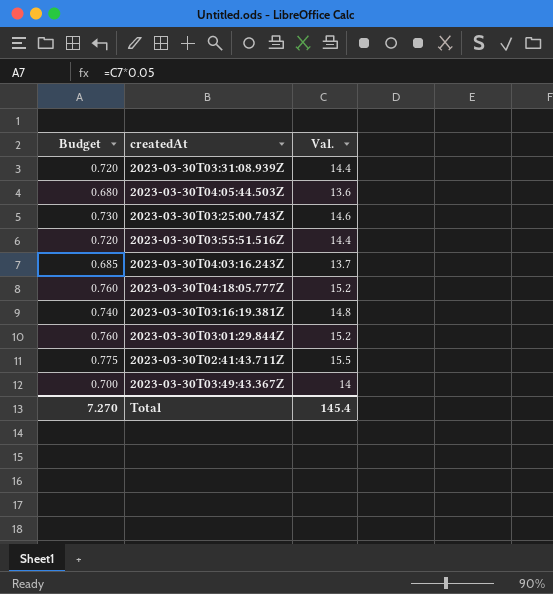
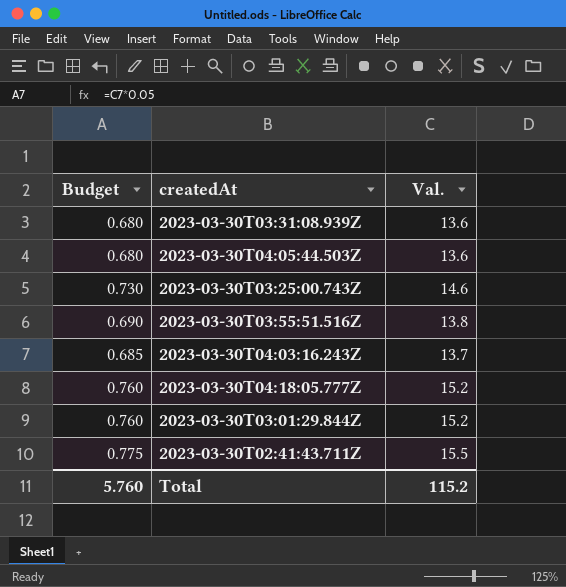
row 2023-03-30T03:16:19.381Z: 0.740 | 14.8 -> none
row 2023-03-30T03:49:43.367Z: 0.700 | 14 -> none
2023-03-30T03:31:08.939Z | Budget: 0.720 -> 0.680
2023-03-30T03:31:08.939Z | Val.: 14.4 -> 13.6
2023-03-30T03:55:51.516Z | Budget: 0.720 -> 0.690
2023-03-30T03:55:51.516Z | Val.: 14.4 -> 13.8
Total | Budget: 7.270 -> 5.760
Total | Val.: 145.4 -> 115.2

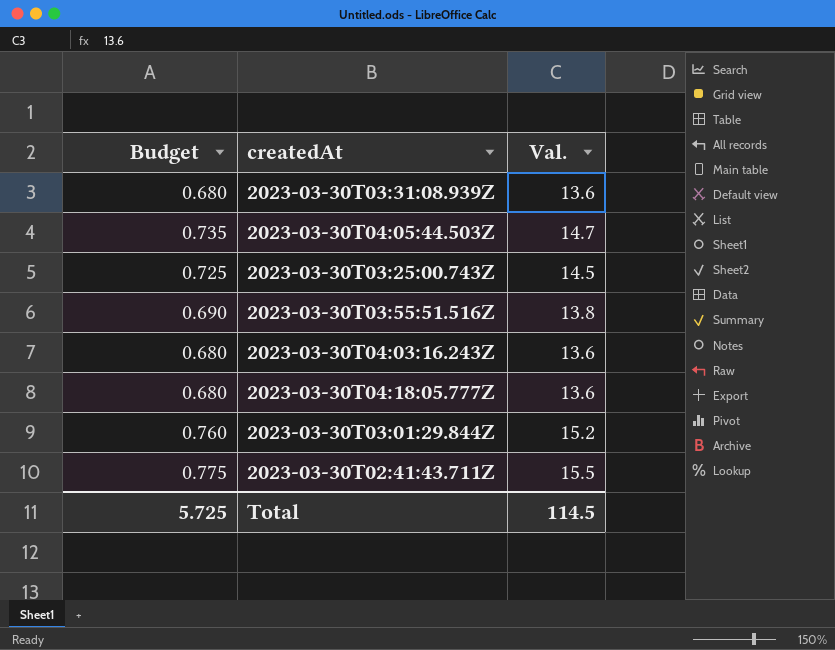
2023-03-30T04:05:44.503Z | Budget: 0.680 -> 0.735
2023-03-30T04:05:44.503Z | Val.: 13.6 -> 14.7
2023-03-30T03:25:00.743Z | Budget: 0.730 -> 0.725
2023-03-30T03:25:00.743Z | Val.: 14.6 -> 14.5
2023-03-30T04:03:16.243Z | Budget: 0.685 -> 0.680
2023-03-30T04:03:16.243Z | Val.: 13.7 -> 13.6
2023-03-30T04:18:05.777Z | Budget: 0.760 -> 0.680
2023-03-30T04:18:05.777Z | Val.: 15.2 -> 13.6
Total | Budget: 5.760 -> 5.725
Total | Val.: 115.2 -> 114.5

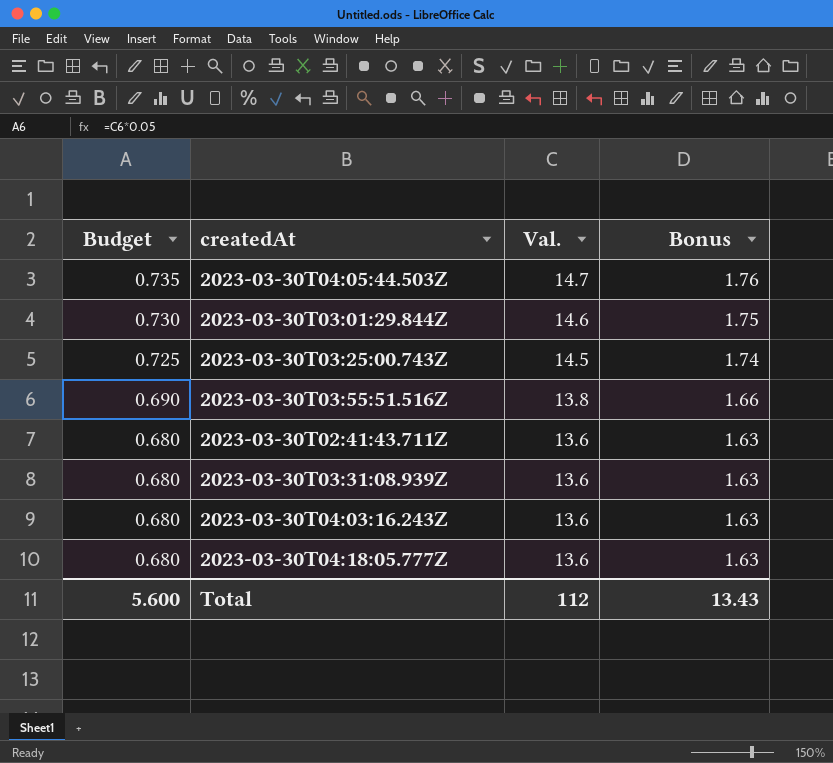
row order: none -> Budget descending
column Bonus | formula: none -> [Val.] * 0.12
2023-03-30T03:01:29.844Z | Budget: 0.760 -> 0.730
2023-03-30T03:01:29.844Z | Val.: 15.2 -> 14.6
2023-03-30T02:41:43.711Z | Budget: 0.775 -> 0.680
2023-03-30T02:41:43.711Z | Val.: 15.5 -> 13.6
Total | Budget: 5.725 -> 5.600
Total | Val.: 114.5 -> 112

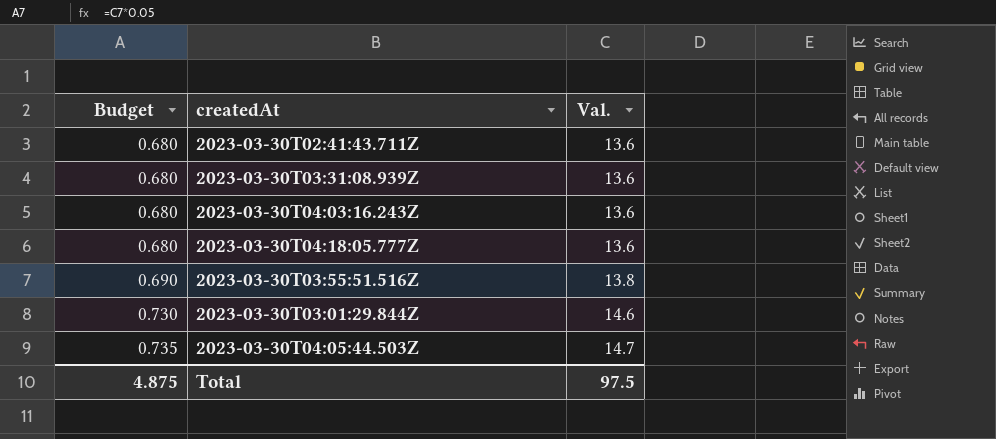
row order: Budget descending -> Budget ascending
column Bonus | formula: [Val.] * 0.12 -> none
row 2023-03-30T03:25:00.743Z: 0.725 | 14.5 | 1.74 -> none
Total | Budget: 5.600 -> 4.875
Total | Val.: 112 -> 97.5

